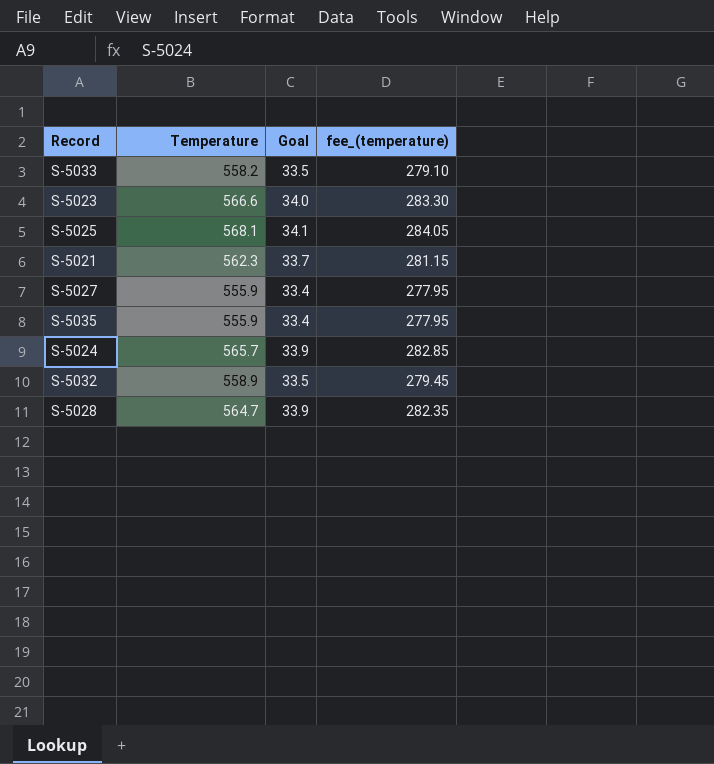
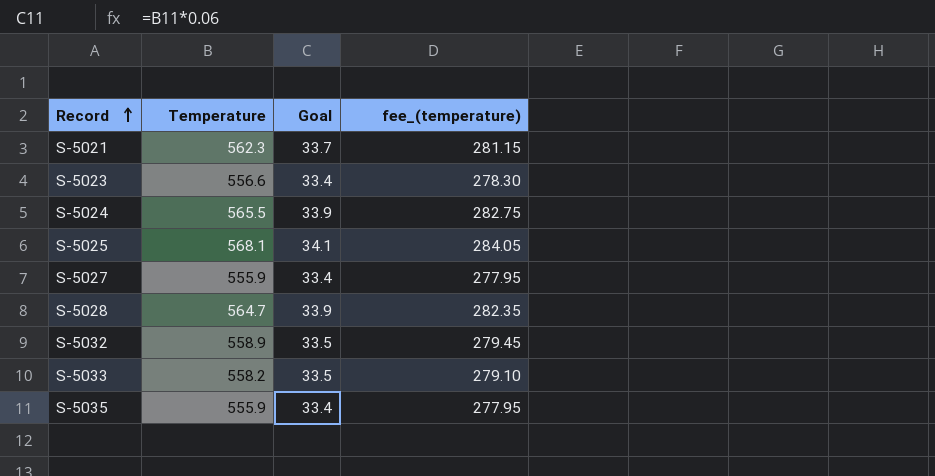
row order: none -> Record ascending
S-5023 | Temperature: 566.6 -> 556.6
S-5023 | Goal: 34.0 -> 33.4
S-5023 | fee_(temperature): 283.30 -> 278.30
S-5024 | Temperature: 565.7 -> 565.5
S-5024 | fee_(temperature): 282.85 -> 282.75

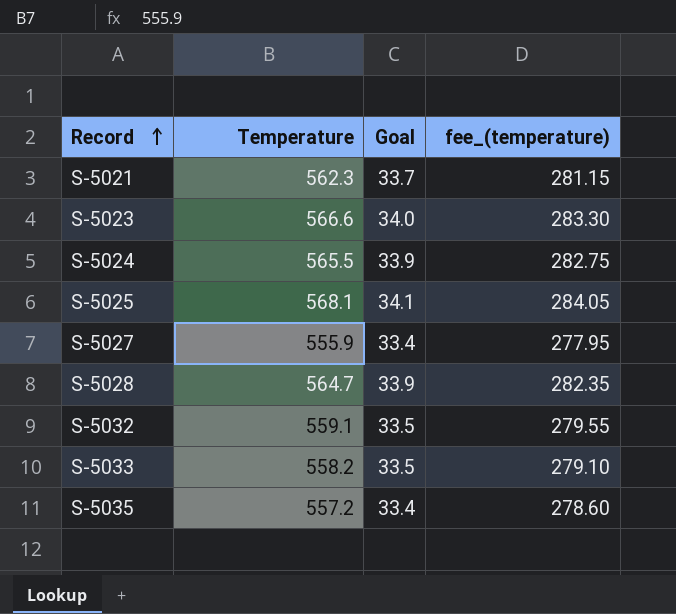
S-5023 | Temperature: 556.6 -> 566.6
S-5023 | Goal: 33.4 -> 34.0
S-5023 | fee_(temperature): 278.30 -> 283.30
S-5032 | Temperature: 558.9 -> 559.1
S-5032 | fee_(temperature): 279.45 -> 279.55
S-5035 | Temperature: 555.9 -> 557.2
S-5035 | fee_(temperature): 277.95 -> 278.60

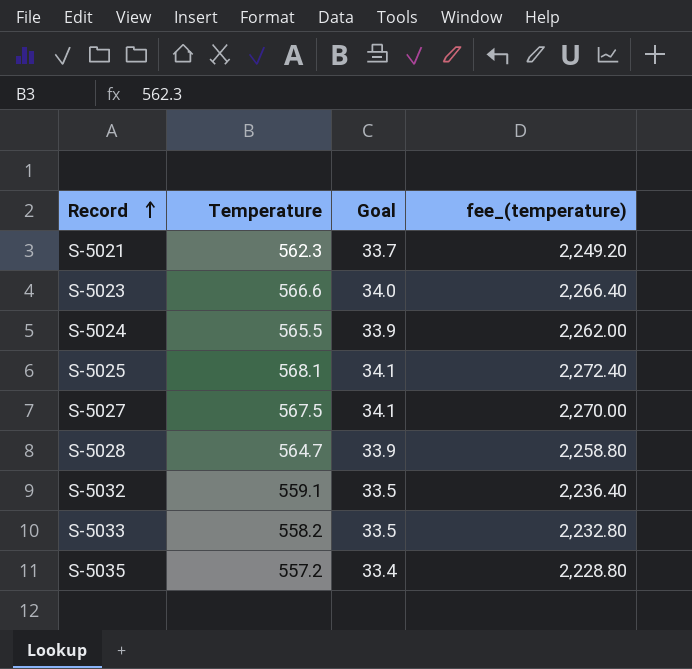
column fee_(temperature) | formula: [Temperature] * 0.5 -> [Temperature] * 4
S-5027 | Temperature: 555.9 -> 567.5
S-5027 | Goal: 33.4 -> 34.1

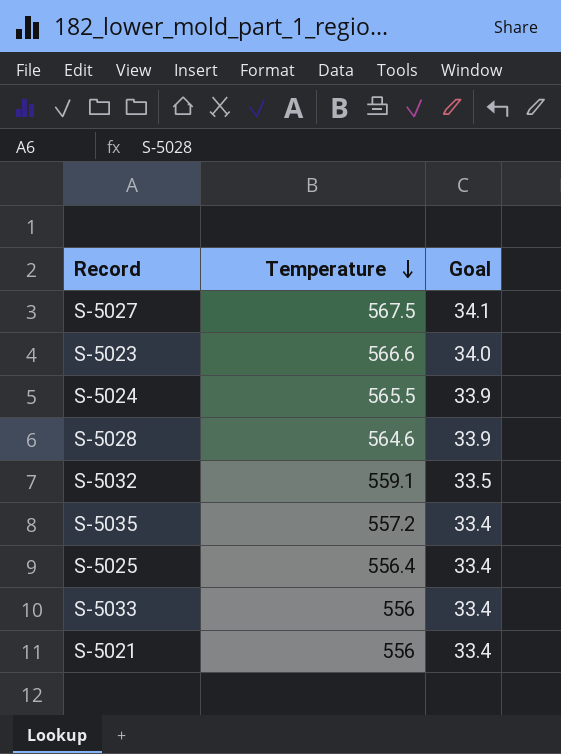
row order: Record ascending -> Temperature descending
column fee_(temperature) | formula: [Temperature] * 4 -> none
S-5028 | Temperature: 564.7 -> 564.6
S-5025 | Temperature: 568.1 -> 556.4
S-5025 | Goal: 34.1 -> 33.4
S-5033 | Temperature: 558.2 -> 556
S-5033 | Goal: 33.5 -> 33.4
S-5021 | Temperature: 562.3 -> 556
S-5021 | Goal: 33.7 -> 33.4

